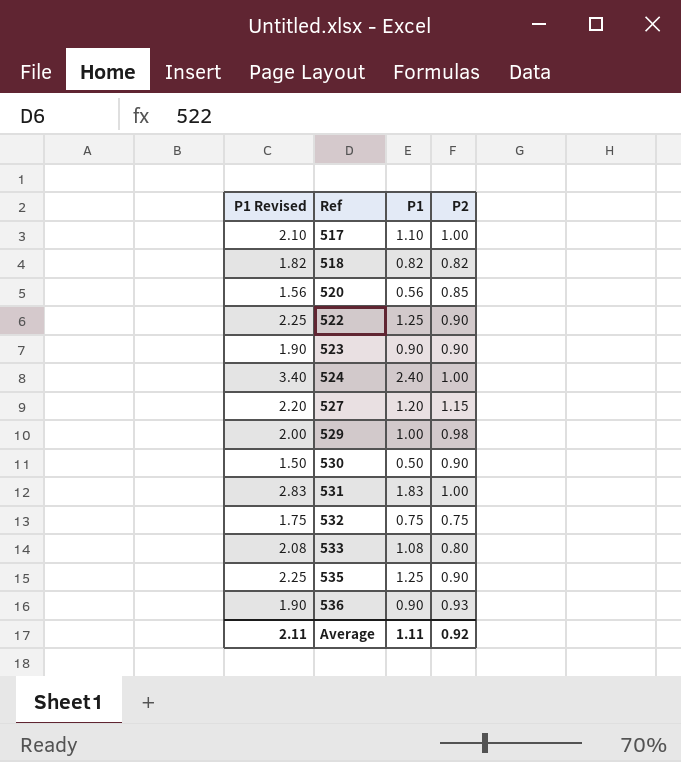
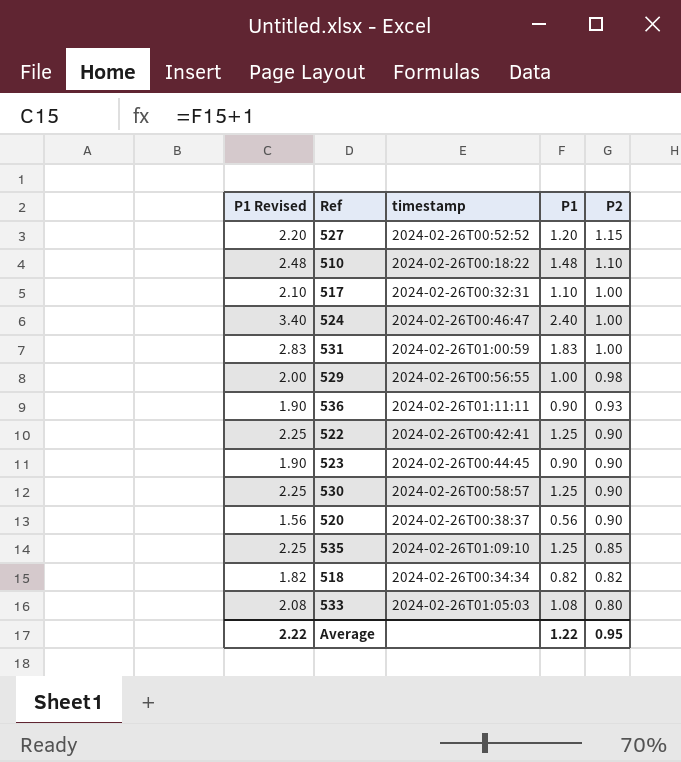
row order: Ref ascending -> P2 descending
column timestamp | position: none -> 3
row 532: 1.75 | 0.75 | 0.75 -> none
row 510: none -> 2.48 | 2024-02-26T00:18:22 | 1.48 | 1.10
530 | P1 Revised: 1.50 -> 2.25
530 | P1: 0.50 -> 1.25
520 | P2: 0.85 -> 0.90
535 | P2: 0.90 -> 0.85
Average | P1 Revised: 2.11 -> 2.22
Average | P1: 1.11 -> 1.22
Average | P2: 0.92 -> 0.95

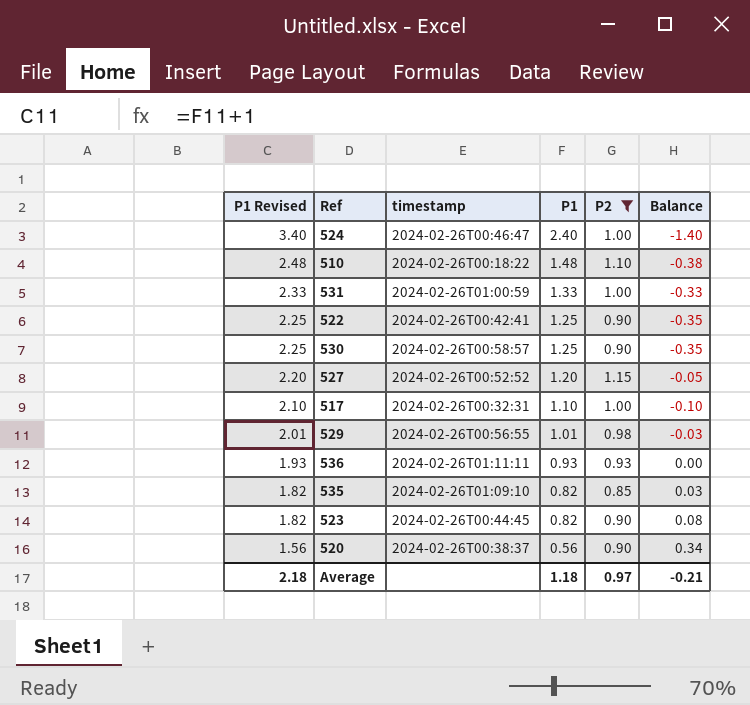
filter: none -> P2 >= 0.85
row order: P2 descending -> P1 Revised descending
column Balance | formula: none -> [P2] - [P1]
531 | P1 Revised: 2.83 -> 2.33
531 | P1: 1.83 -> 1.33
529 | P1 Revised: 2.00 -> 2.01
529 | P1: 1.00 -> 1.01
536 | P1 Revised: 1.90 -> 1.93
536 | P1: 0.90 -> 0.93
535 | P1 Revised: 2.25 -> 1.82
535 | P1: 1.25 -> 0.82
523 | P1 Revised: 1.90 -> 1.82
523 | P1: 0.90 -> 0.82
Average | P1 Revised: 2.22 -> 2.18
Average | P1: 1.22 -> 1.18
Average | P2: 0.95 -> 0.97

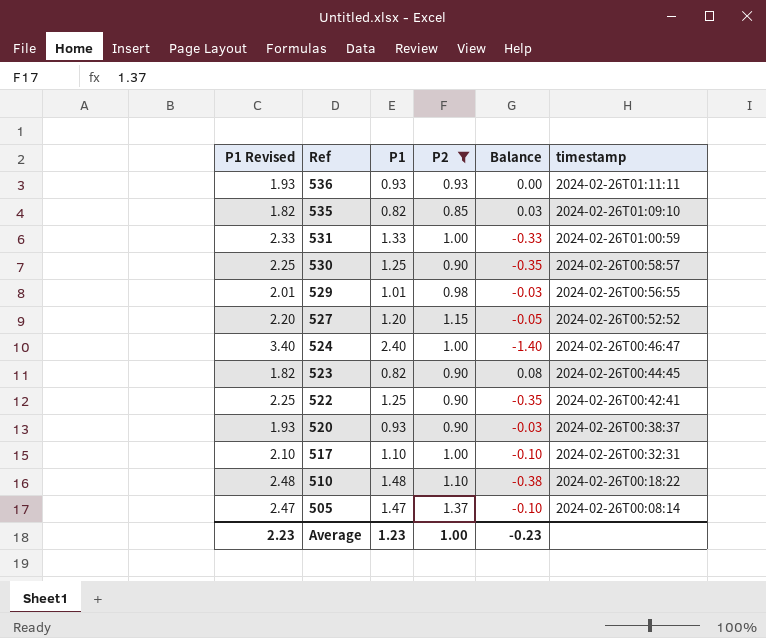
row order: P1 Revised descending -> Ref descending
column timestamp | position: 3 -> 6
520 | P1 Revised: 1.56 -> 1.93
520 | P1: 0.56 -> 0.93
520 | Balance: 0.34 -> -0.03
row 505: none -> 2.47 | 1.47 | 1.37 | -0.10 | 2024-02-26T00:08:14
Average | P1 Revised: 2.18 -> 2.23
Average | P1: 1.18 -> 1.23
Average | P2: 0.97 -> 1.00
Average | Balance: -0.21 -> -0.23

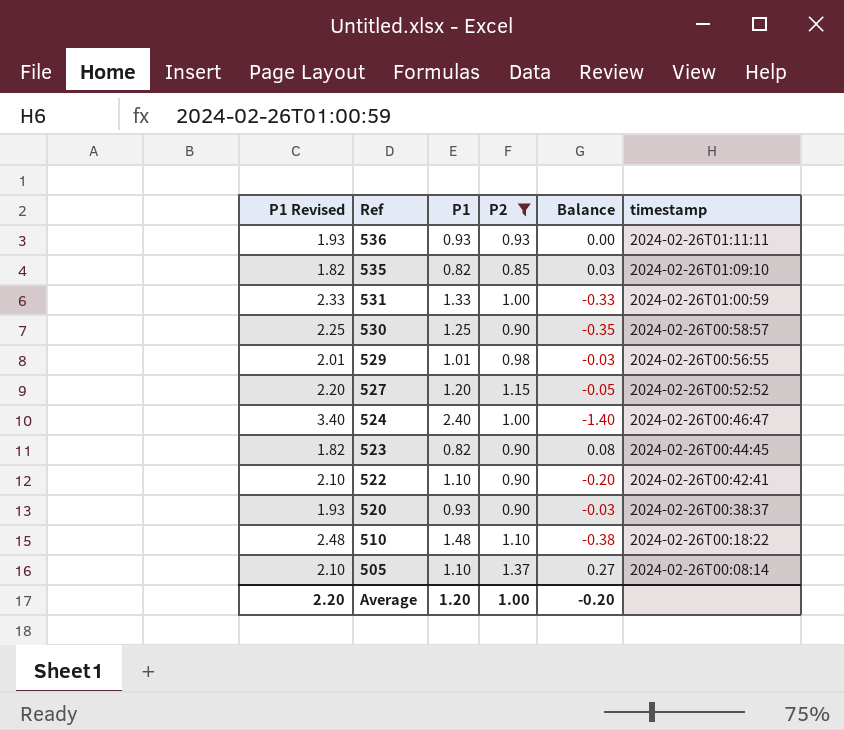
row 517: 2.10 | 1.10 | 1.00 | -0.10 | 2024-02-26T00:32:31 -> none
522 | P1 Revised: 2.25 -> 2.10
522 | P1: 1.25 -> 1.10
522 | Balance: -0.35 -> -0.20
505 | P1 Revised: 2.47 -> 2.10
505 | P1: 1.47 -> 1.10
505 | Balance: -0.10 -> 0.27
Average | P1 Revised: 2.23 -> 2.20
Average | P1: 1.23 -> 1.20
Average | Balance: -0.23 -> -0.20

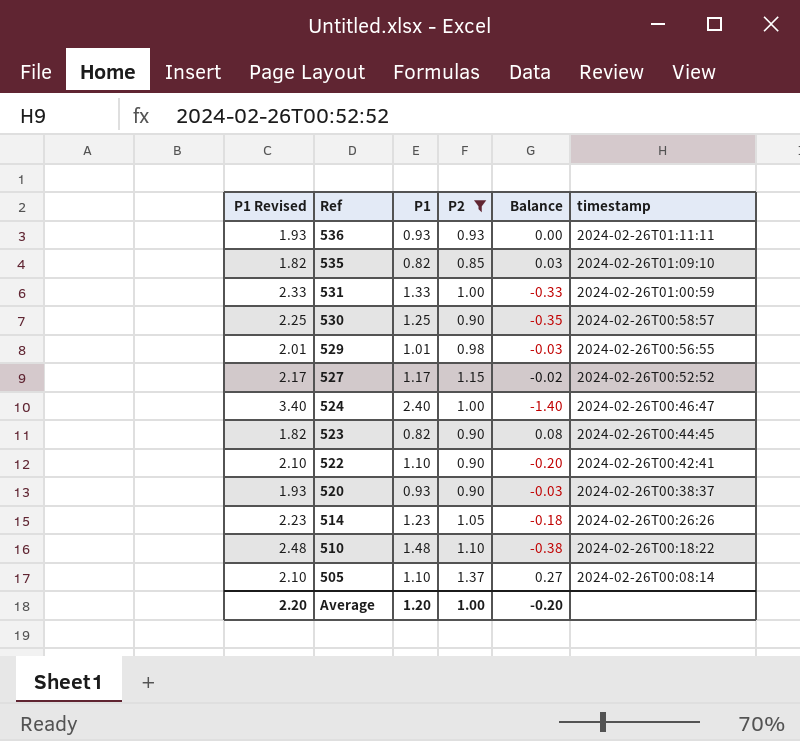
527 | P1 Revised: 2.20 -> 2.17
527 | P1: 1.20 -> 1.17
527 | Balance: -0.05 -> -0.02
row 514: none -> 2.23 | 1.23 | 1.05 | -0.18 | 2024-02-26T00:26:26

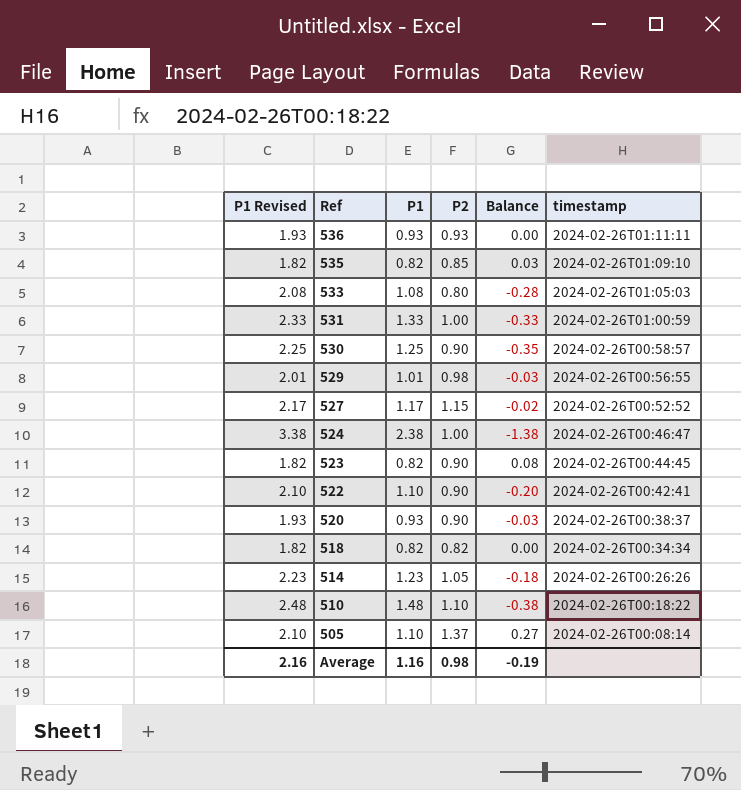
filter: P2 >= 0.85 -> none
524 | P1 Revised: 3.40 -> 3.38
524 | P1: 2.40 -> 2.38
524 | Balance: -1.40 -> -1.38
Average | P1 Revised: 2.20 -> 2.16
Average | P1: 1.20 -> 1.16
Average | P2: 1.00 -> 0.98
Average | Balance: -0.20 -> -0.19

